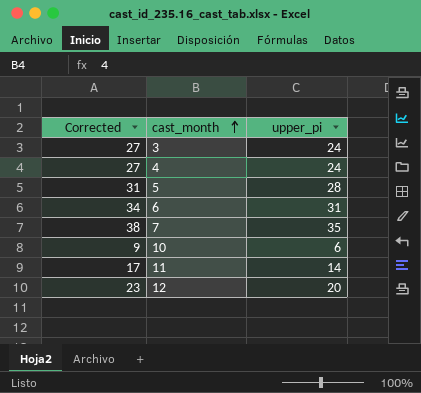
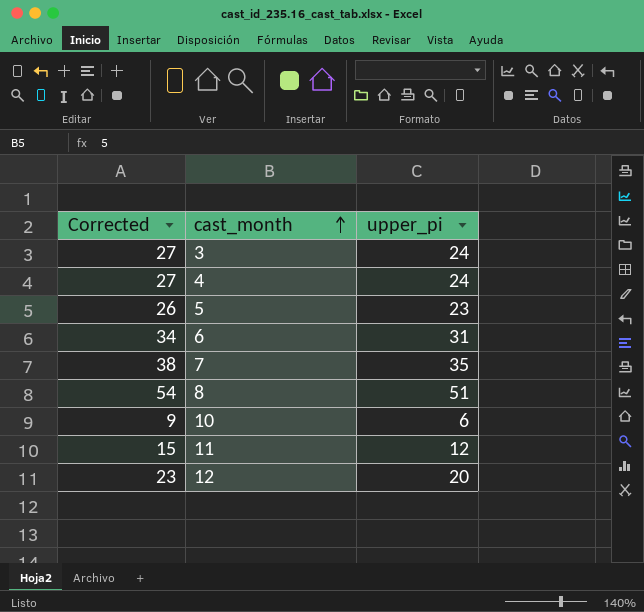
5 | Corrected: 31 -> 26
5 | upper_pi: 28 -> 23
row 8: none -> 54 | 51
11 | Corrected: 17 -> 15
11 | upper_pi: 14 -> 12

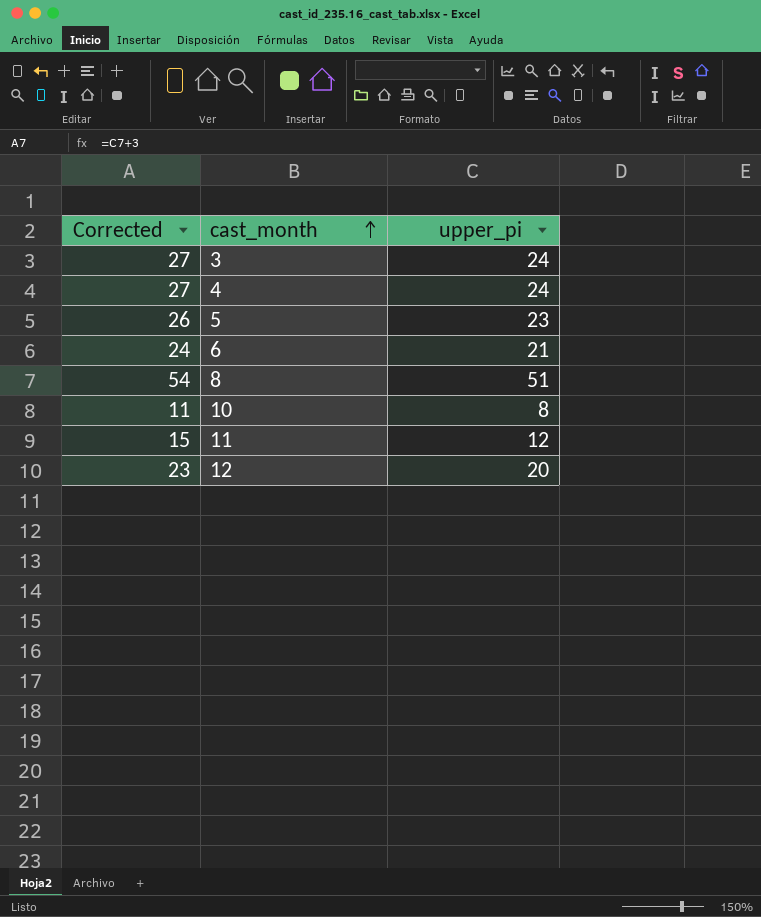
row 7: 38 | 35 -> none
6 | Corrected: 34 -> 24
6 | upper_pi: 31 -> 21
10 | Corrected: 9 -> 11
10 | upper_pi: 6 -> 8

